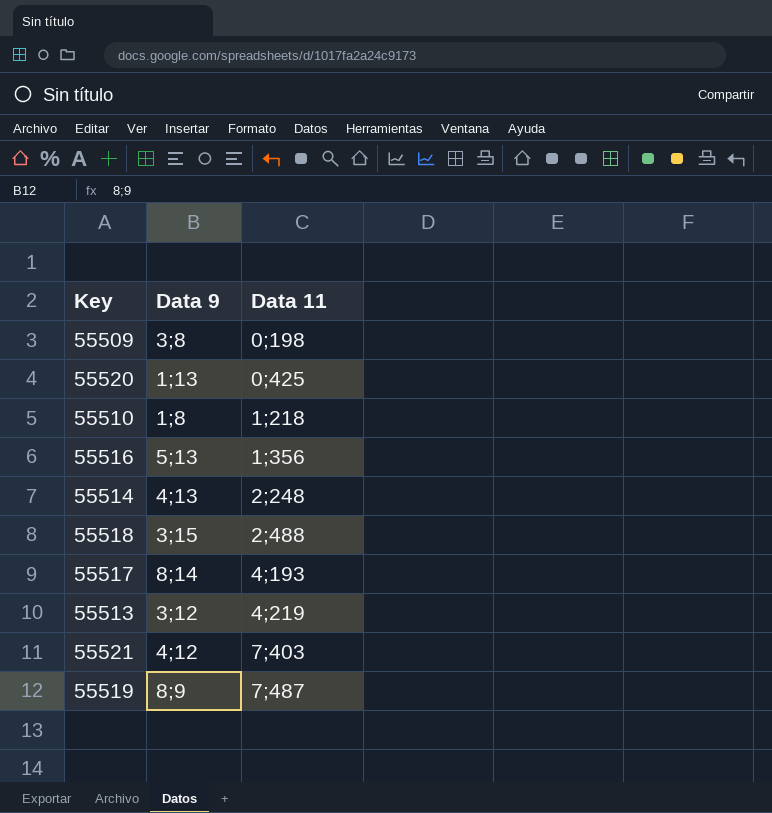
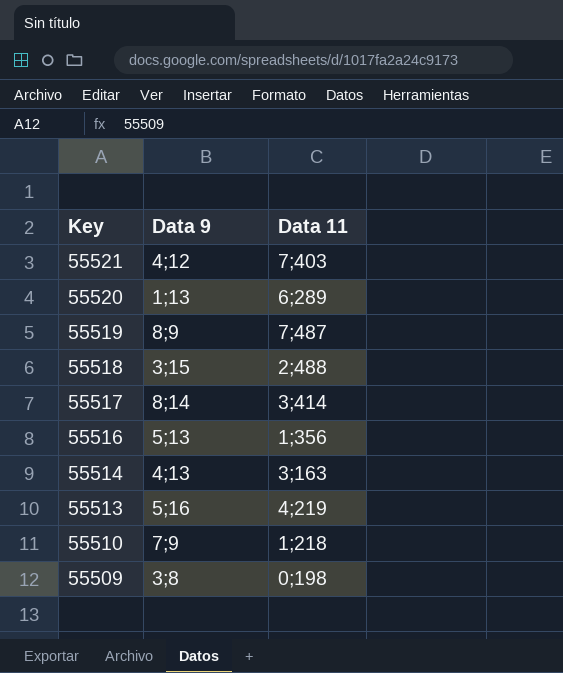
row order: Data 11 ascending -> Key descending
55520 | Data 11: 0;425 -> 6;289
55517 | Data 11: 4;193 -> 3;414
55514 | Data 11: 2;248 -> 3;163
55513 | Data 9: 3;12 -> 5;16
55510 | Data 9: 1;8 -> 7;9

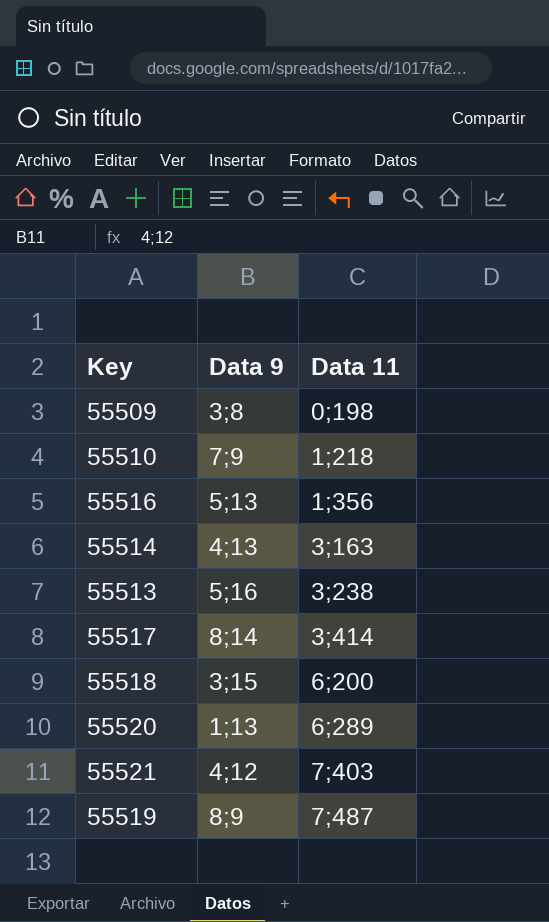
row order: Key descending -> Data 11 ascending
55513 | Data 11: 4;219 -> 3;238
55518 | Data 11: 2;488 -> 6;200

